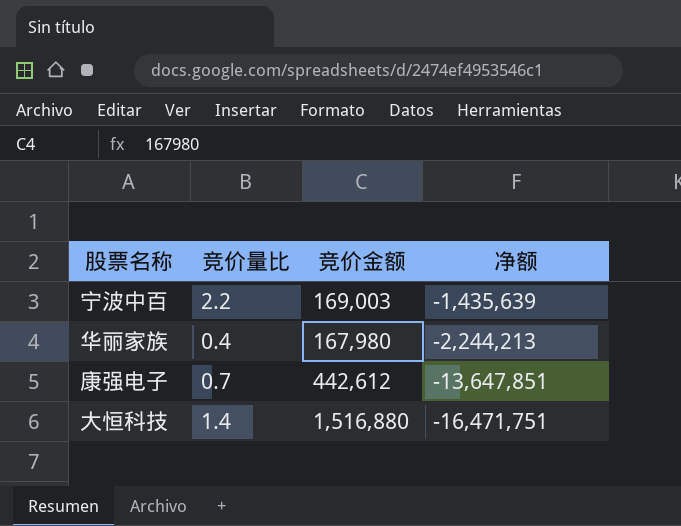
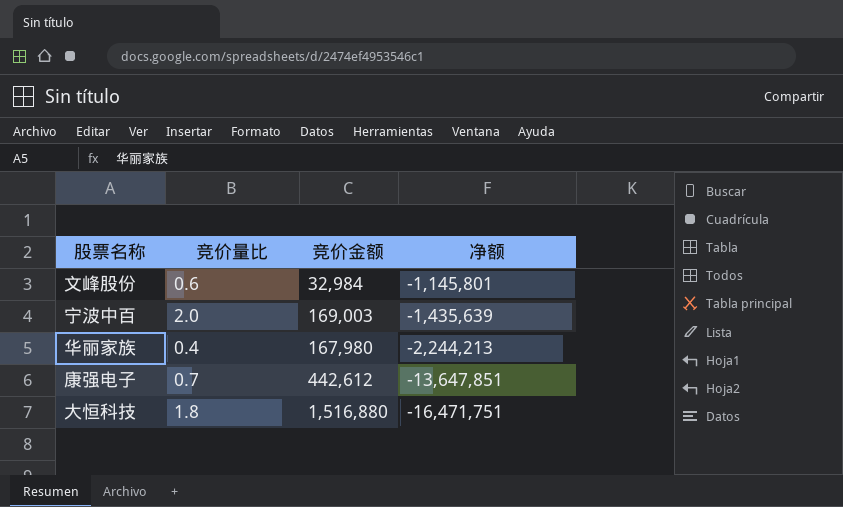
row 文峰股份: none -> 0.6 | 32,984 | -1,145,801
宁波中百 | 竞价量比: 2.2 -> 2.0
大恒科技 | 竞价量比: 1.4 -> 1.8

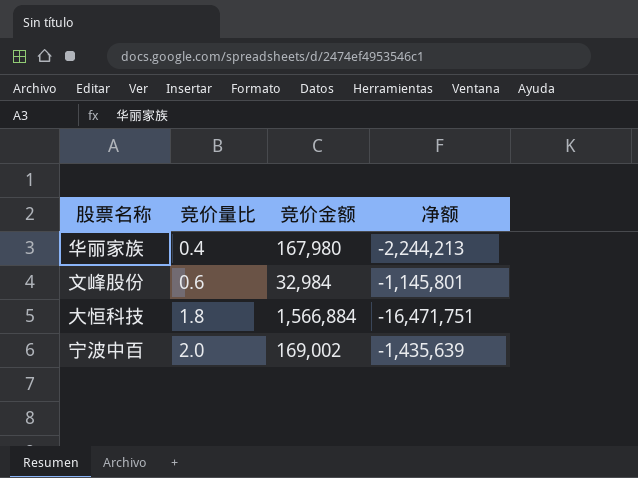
row order: 净额 descending -> 竞价量比 ascending
row 康强电子: 0.7 | 442,612 | -13,647,851 -> none
大恒科技 | 竞价金额: 1,516,880 -> 1,566,884
宁波中百 | 竞价金额: 169,003 -> 169,002

